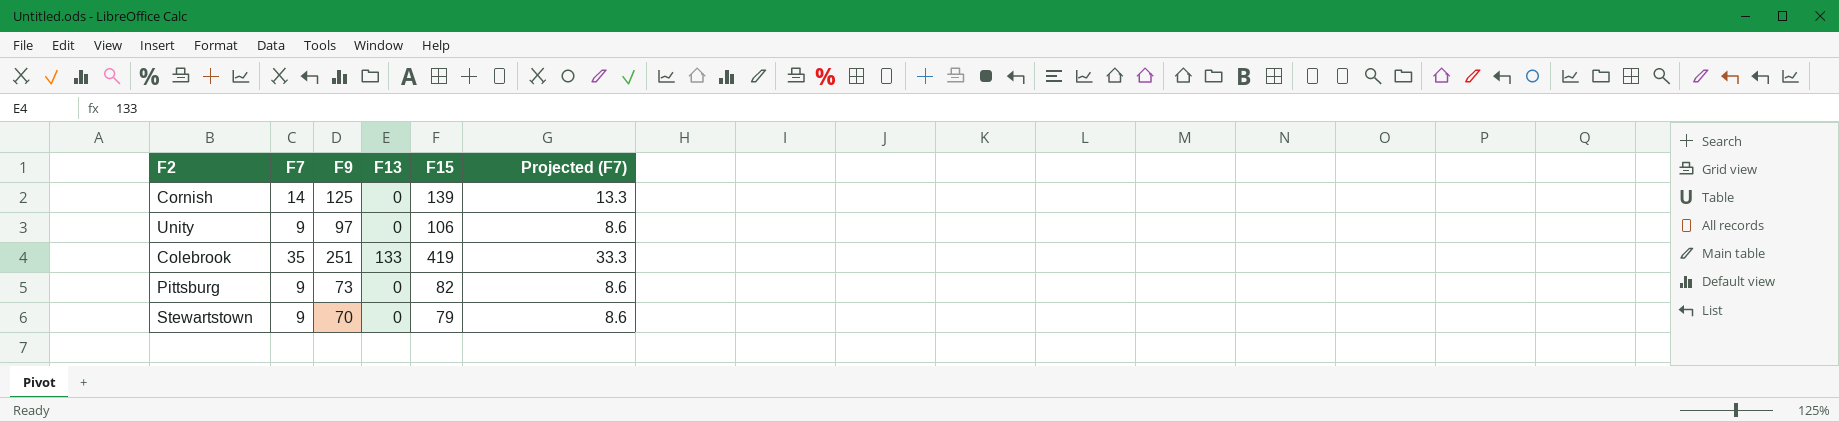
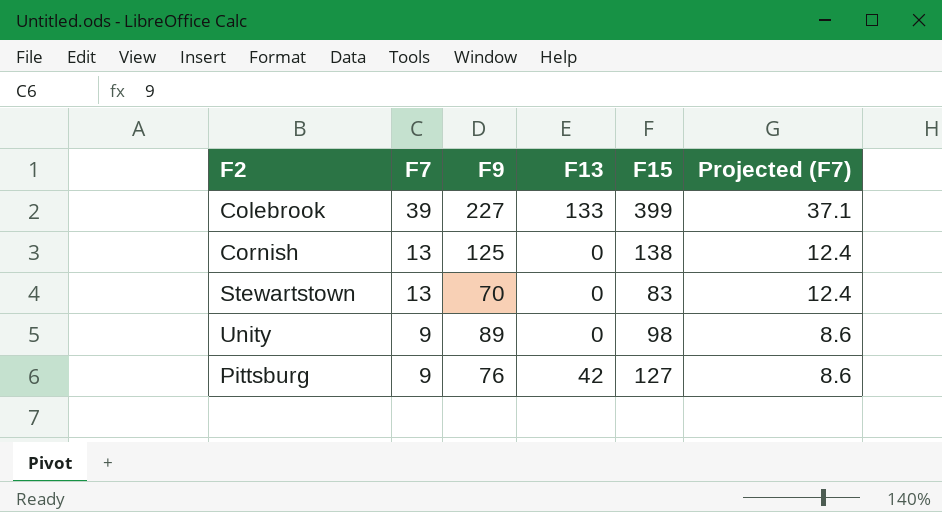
row order: none -> F7 descending
Colebrook | F7: 35 -> 39
Colebrook | F9: 251 -> 227
Colebrook | F15: 419 -> 399
Colebrook | Projected (F7): 33.3 -> 37.1
Cornish | F7: 14 -> 13
Cornish | F15: 139 -> 138
Cornish | Projected (F7): 13.3 -> 12.4
Stewartstown | F7: 9 -> 13
Stewartstown | F15: 79 -> 83
Stewartstown | Projected (F7): 8.6 -> 12.4
Unity | F9: 97 -> 89
Unity | F15: 106 -> 98
Pittsburg | F9: 73 -> 76
Pittsburg | F13: 0 -> 42
Pittsburg | F15: 82 -> 127

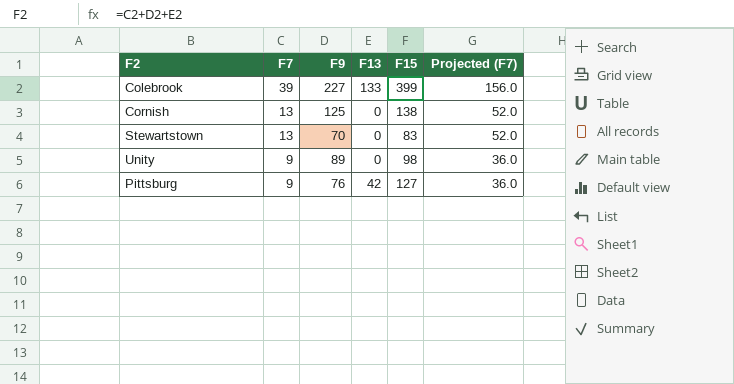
column Projected (F7) | formula: [F7] * 0.95 -> [F7] * 4

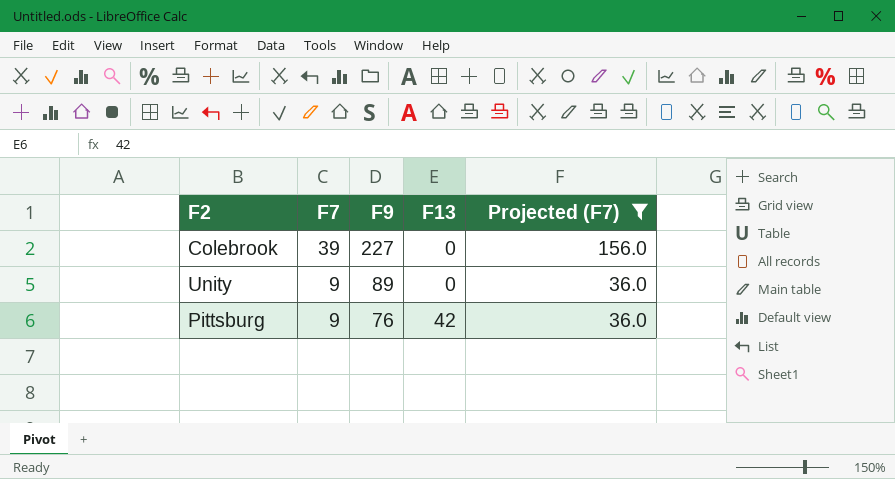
filter: none -> Projected (F7) != 52.0
column F15 | formula: [F7] + [F9] + [F13] -> none
Colebrook | F13: 133 -> 0

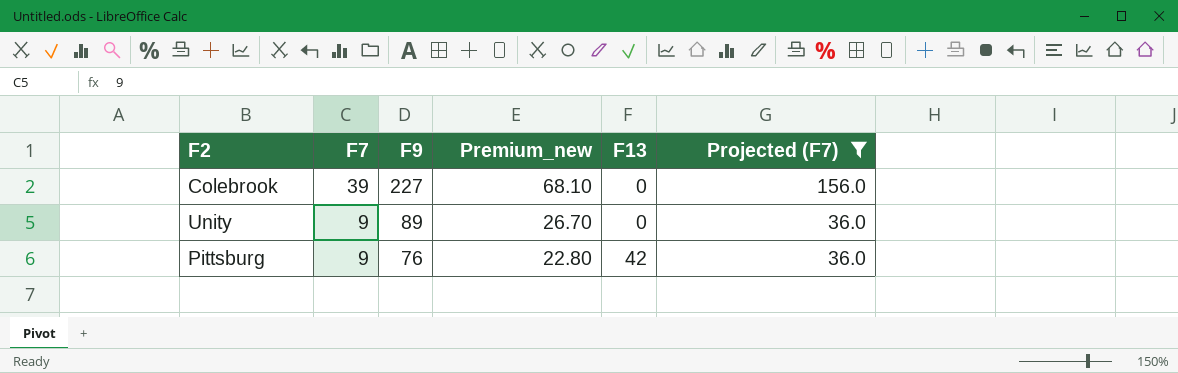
column Premium_new | formula: none -> [F9] * 0.3

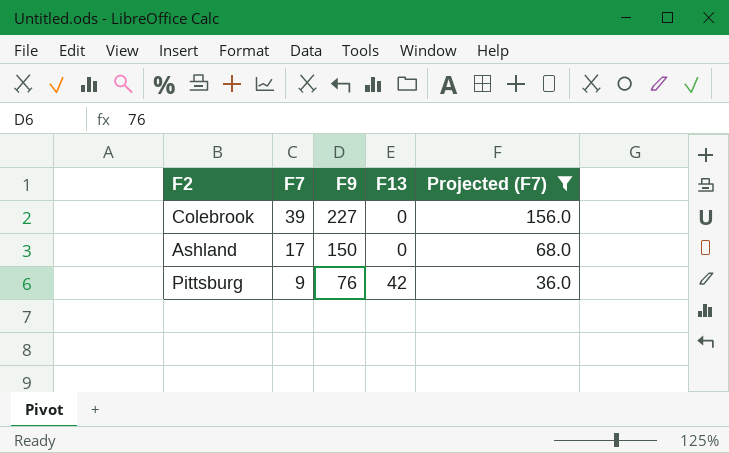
column Premium_new | formula: [F9] * 0.3 -> none
row Unity: 9 | 89 | 26.70 | 0 | 36.0 -> none
row Ashland: none -> 17 | 150 | 0 | 68.0

